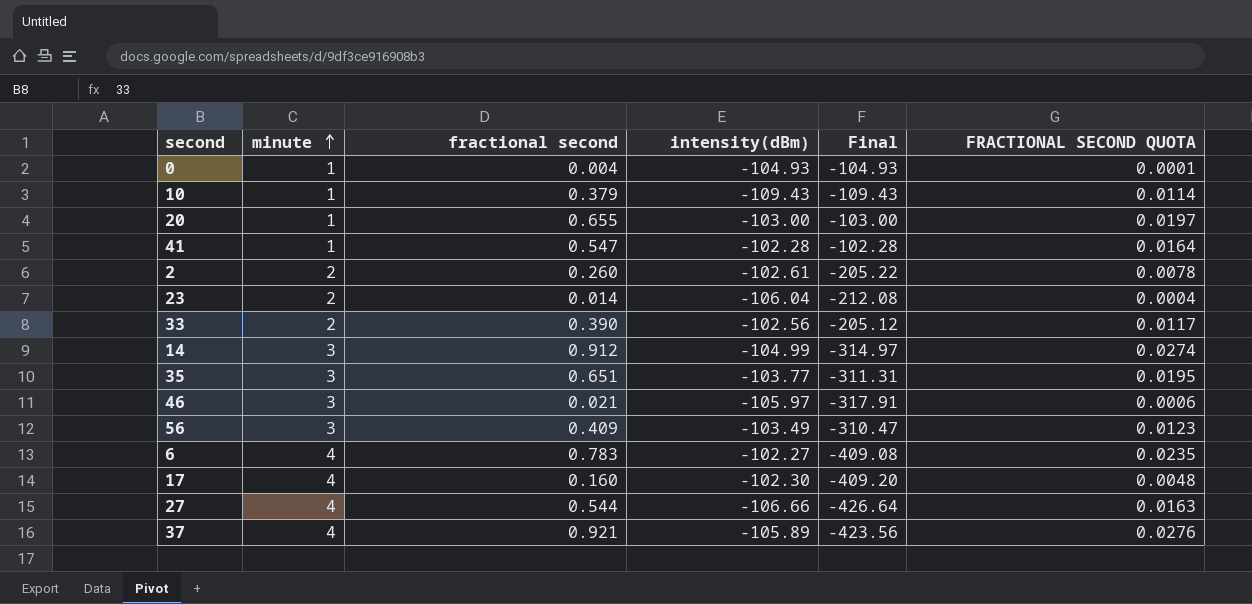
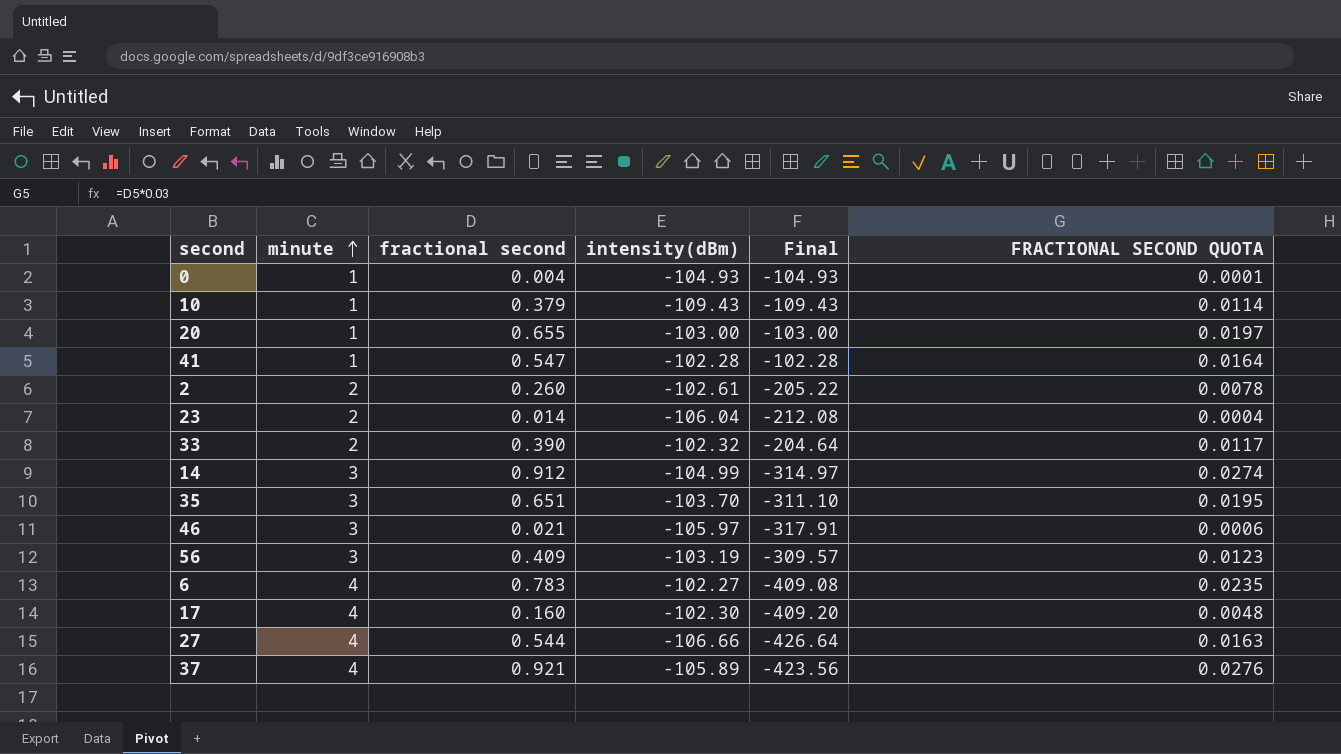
33 | intensity(dBm): -102.56 -> -102.32
33 | Final: -205.12 -> -204.64
35 | intensity(dBm): -103.77 -> -103.70
35 | Final: -311.31 -> -311.10
56 | intensity(dBm): -103.49 -> -103.19
56 | Final: -310.47 -> -309.57

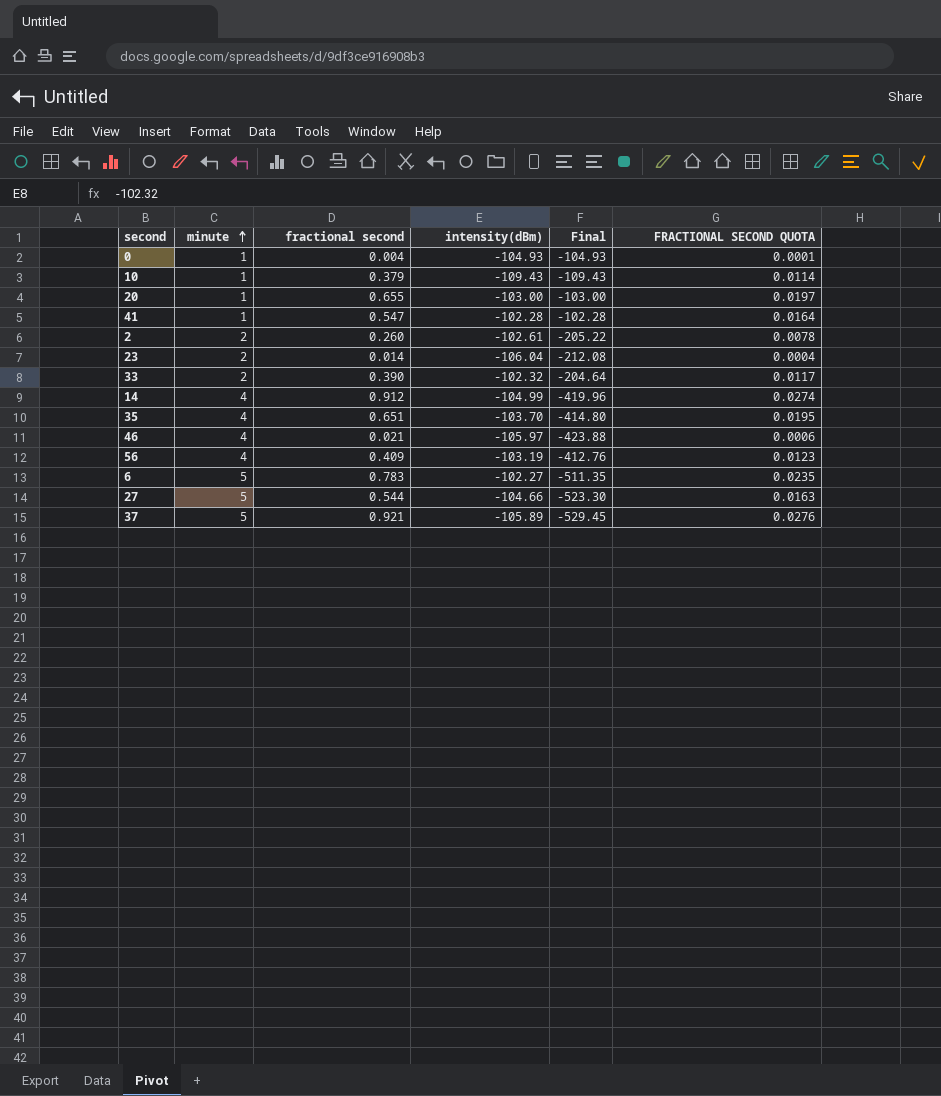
row 17: 4 | 0.160 | -102.30 | -409.20 | 0.0048 -> none
14 | minute: 3 -> 4
14 | Final: -314.97 -> -419.96
35 | minute: 3 -> 4
35 | Final: -311.10 -> -414.80
46 | minute: 3 -> 4
46 | Final: -317.91 -> -423.88
56 | minute: 3 -> 4
56 | Final: -309.57 -> -412.76
6 | minute: 4 -> 5
6 | Final: -409.08 -> -511.35
27 | minute: 4 -> 5
27 | intensity(dBm): -106.66 -> -104.66
27 | Final: -426.64 -> -523.30
37 | minute: 4 -> 5
37 | Final: -423.56 -> -529.45

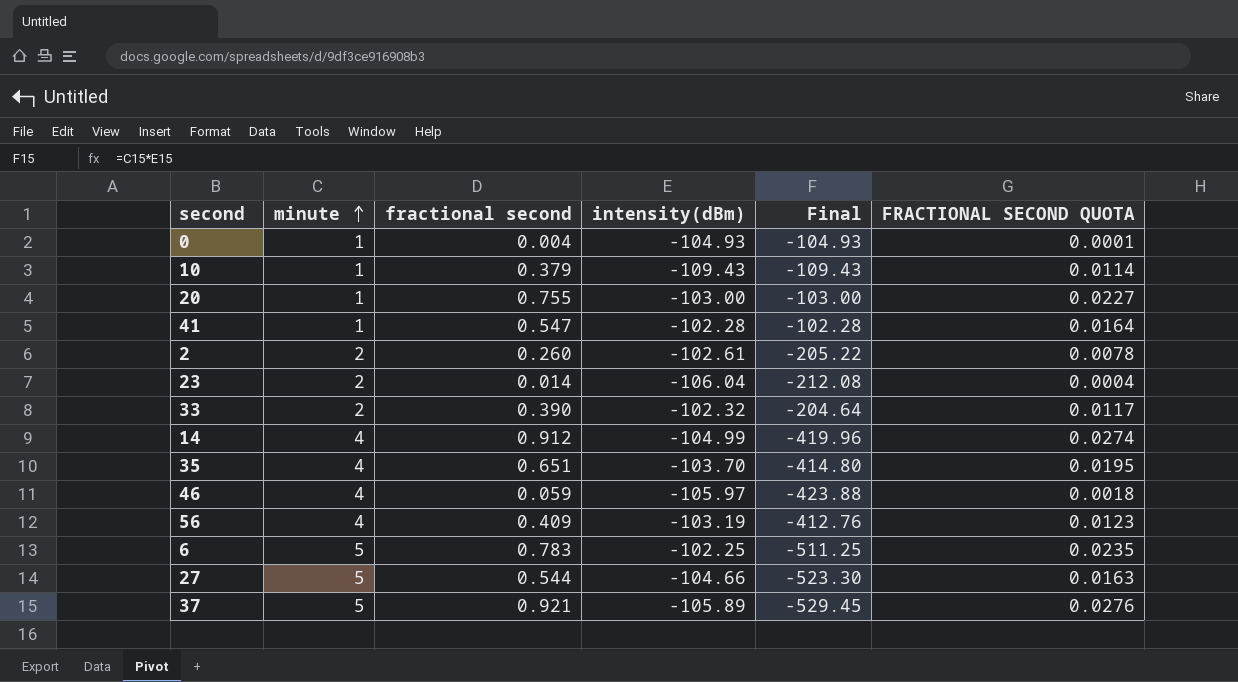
20 | fractional second: 0.655 -> 0.755
20 | FRACTIONAL SECOND QUOTA: 0.0197 -> 0.0227
46 | fractional second: 0.021 -> 0.059
46 | FRACTIONAL SECOND QUOTA: 0.0006 -> 0.0018
6 | intensity(dBm): -102.27 -> -102.25
6 | Final: -511.35 -> -511.25

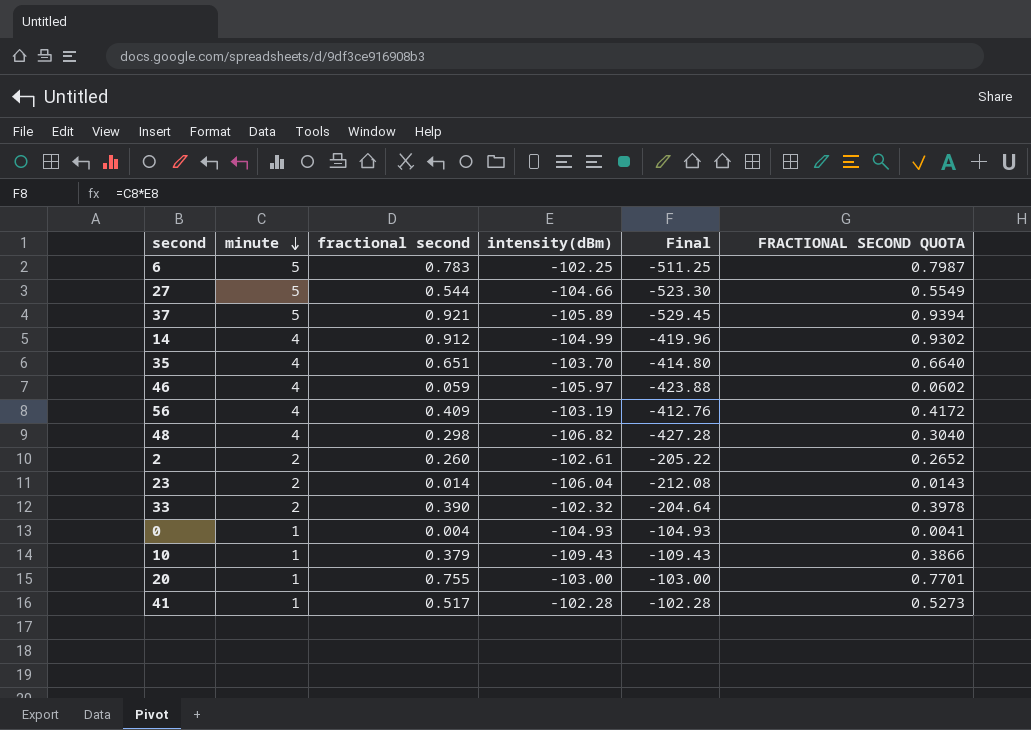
row order: minute ascending -> minute descending
column FRACTIONAL SECOND QUOTA | formula: [fractional second] * 0.03 -> [fractional second] * 1.02
row 48: none -> 4 | 0.298 | -106.82 | -427.28 | 0.3040
41 | fractional second: 0.547 -> 0.517

